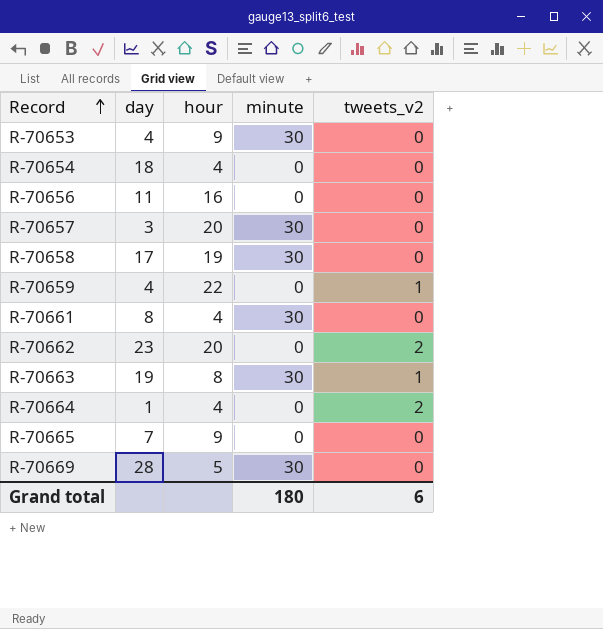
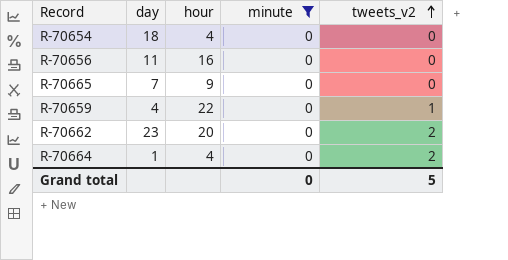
filter: none -> minute = 0
row order: Record ascending -> tweets_v2 ascending
Grand total | minute: 180 -> 0
Grand total | tweets_v2: 6 -> 5

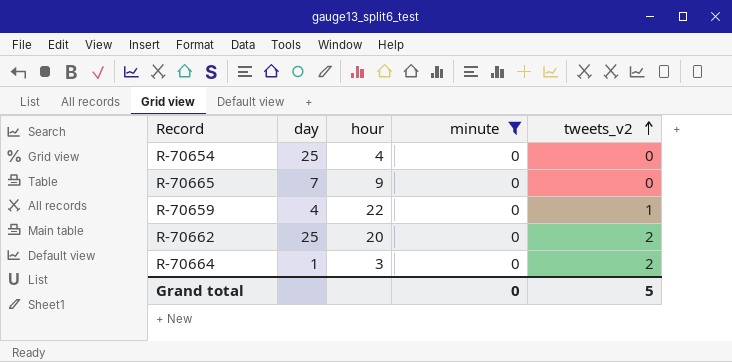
row R-70656: 11 | 16 | 0 | 0 -> none
R-70654 | day: 18 -> 25
R-70662 | day: 23 -> 25
R-70664 | hour: 4 -> 3

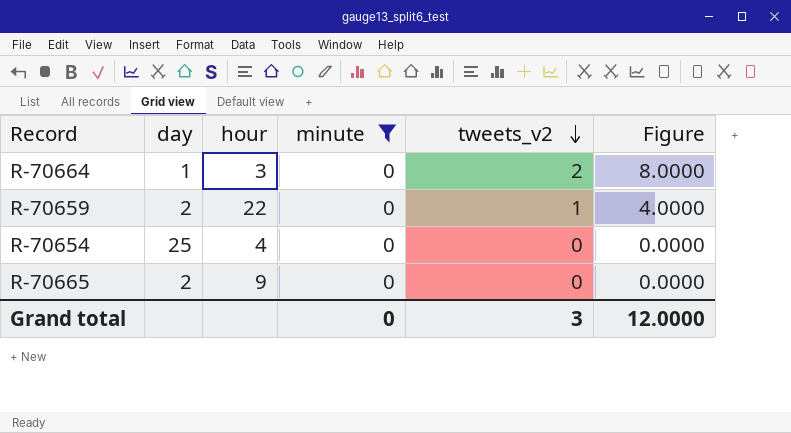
row order: tweets_v2 ascending -> tweets_v2 descending
column Figure | formula: none -> [tweets_v2] * 4
row R-70662: 25 | 20 | 0 | 2 -> none
R-70659 | day: 4 -> 2
R-70665 | day: 7 -> 2
Grand total | tweets_v2: 5 -> 3

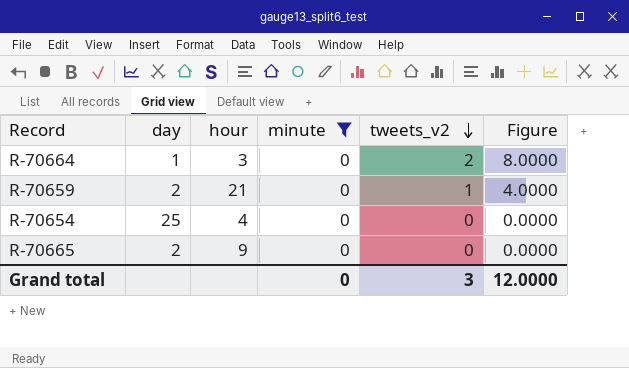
R-70659 | hour: 22 -> 21

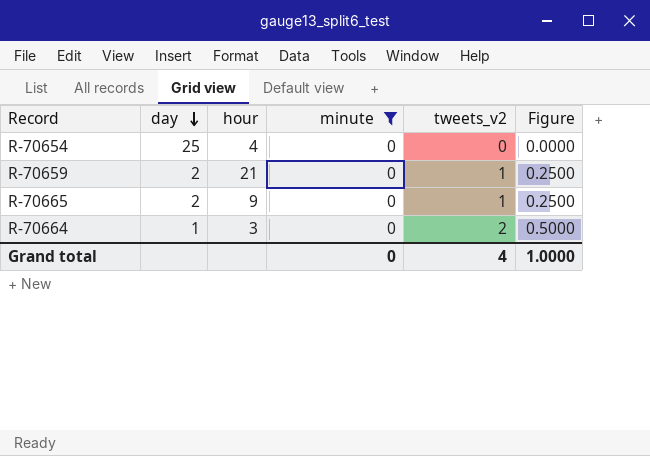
row order: tweets_v2 descending -> day descending
column Figure | formula: [tweets_v2] * 4 -> [tweets_v2] * 0.25
R-70665 | tweets_v2: 0 -> 1
Grand total | tweets_v2: 3 -> 4
Grand total | Figure: 12.0000 -> 1.0000

